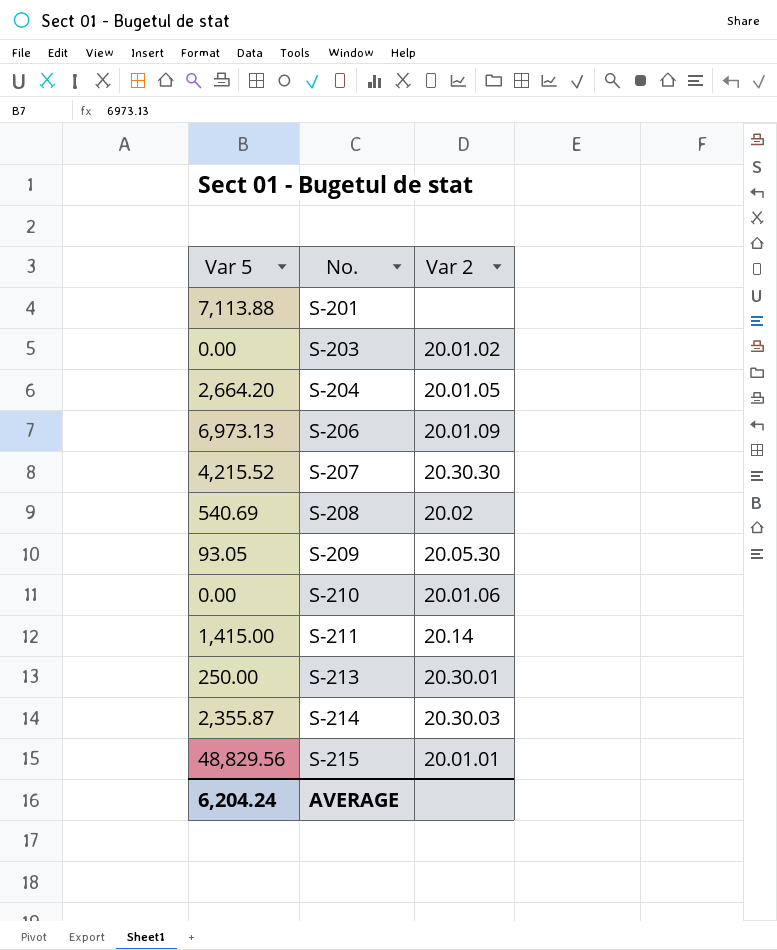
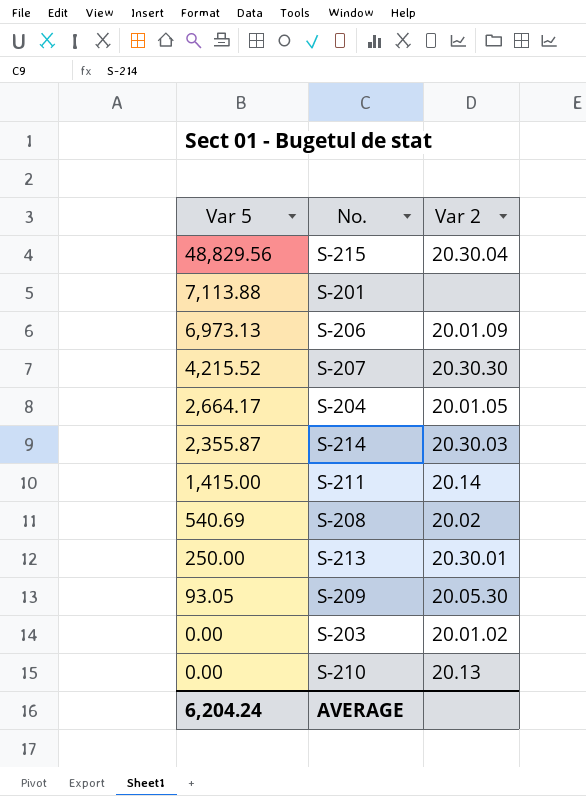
row order: No. ascending -> Var 5 descending
S-215 | Var 2: 20.01.01 -> 20.30.04
S-204 | Var 5: 2,664.20 -> 2,664.17
S-210 | Var 2: 20.01.06 -> 20.13

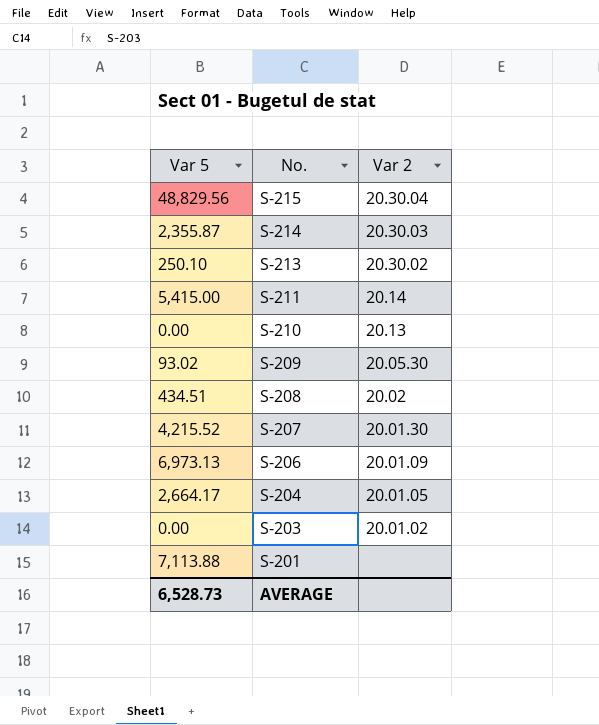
row order: Var 5 descending -> No. descending
S-213 | Var 5: 250.00 -> 250.10
S-213 | Var 2: 20.30.01 -> 20.30.02
S-211 | Var 5: 1,415.00 -> 5,415.00
S-209 | Var 5: 93.05 -> 93.02
S-208 | Var 5: 540.69 -> 434.51
S-207 | Var 2: 20.30.30 -> 20.01.30
AVERAGE | Var 5: 6,204.24 -> 6,528.73

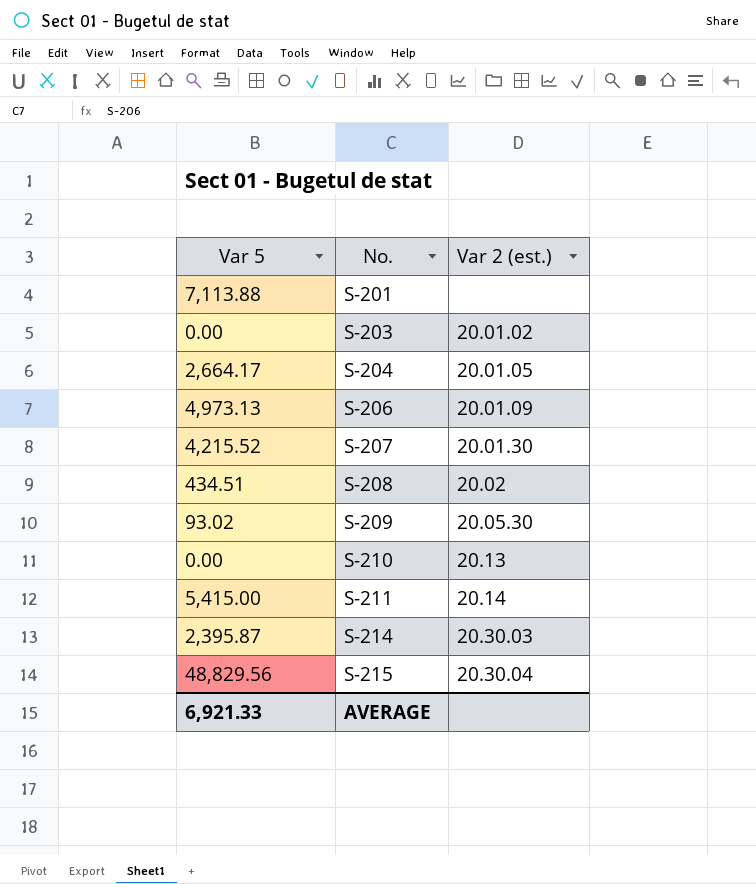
row order: No. descending -> No. ascending
column name: Var 2 -> Var 2 (est.)
row S-213: 250.10 | 20.30.02 -> none
S-206 | Var 5: 6,973.13 -> 4,973.13
S-214 | Var 5: 2,355.87 -> 2,395.87
AVERAGE | Var 5: 6,528.73 -> 6,921.33

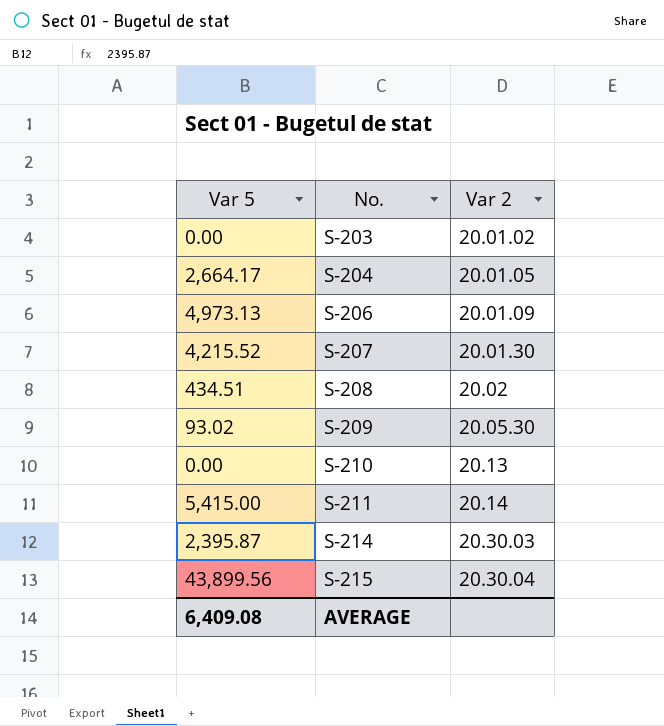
column name: Var 2 (est.) -> Var 2
row S-201: 7,113.88 | none -> none
S-215 | Var 5: 48,829.56 -> 43,899.56
AVERAGE | Var 5: 6,921.33 -> 6,409.08

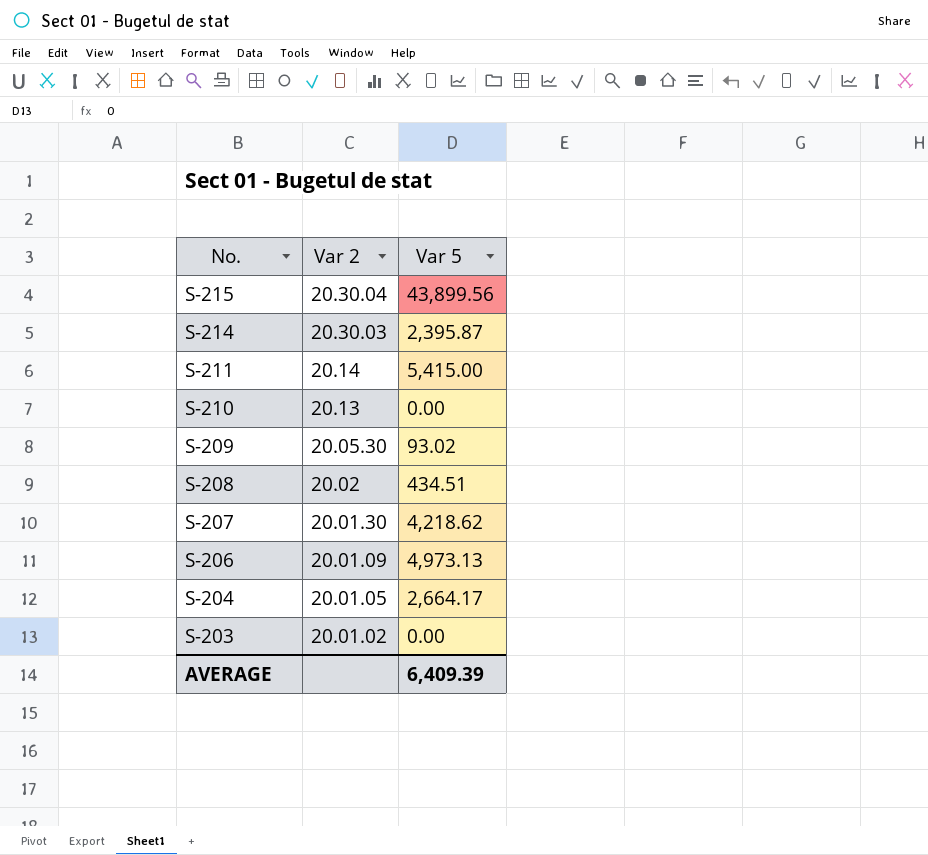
row order: No. ascending -> No. descending
column Var 5 | position: 1 -> 3
S-207 | Var 5: 4,215.52 -> 4,218.62
AVERAGE | Var 5: 6,409.08 -> 6,409.39

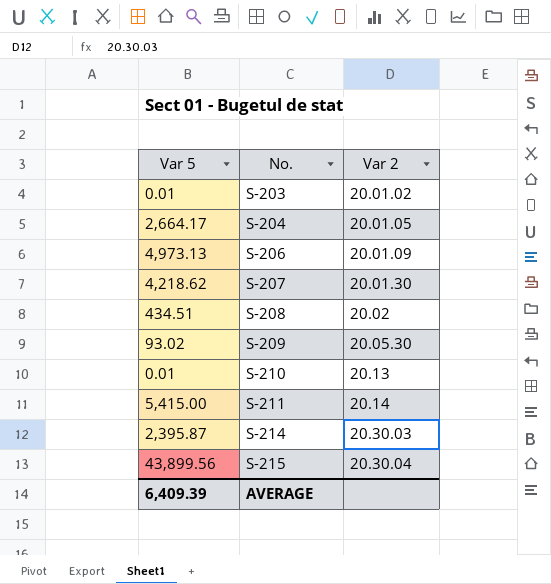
row order: No. descending -> No. ascending
column Var 5 | position: 3 -> 1
S-203 | Var 5: 0.00 -> 0.01
S-210 | Var 5: 0.00 -> 0.01

